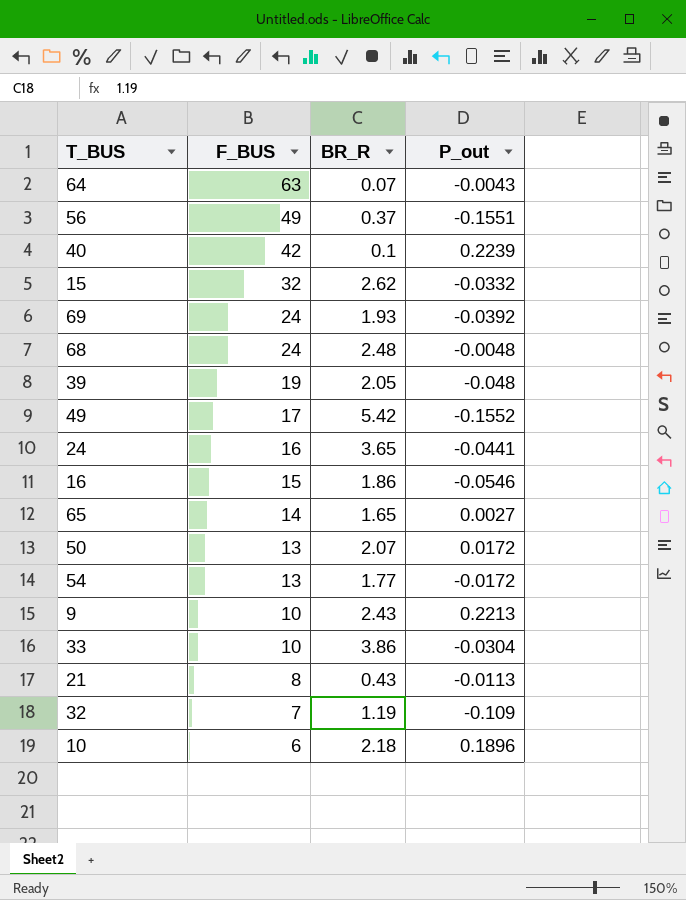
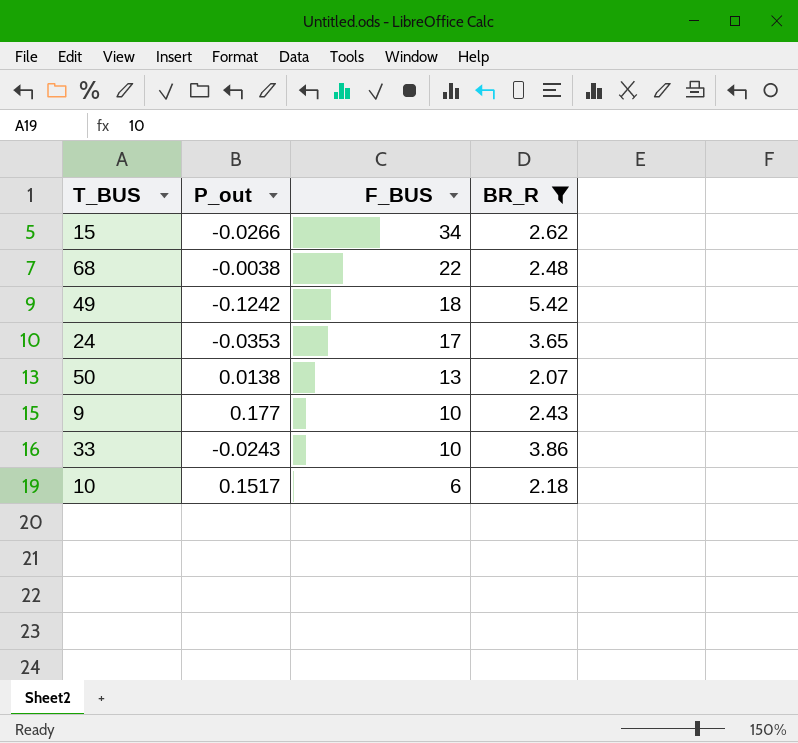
filter: none -> BR_R >= 2.07
column P_out | position: 4 -> 2
15 | P_out: -0.0332 -> -0.0266
15 | F_BUS: 32 -> 34
68 | P_out: -0.0048 -> -0.0038
68 | F_BUS: 24 -> 22
49 | P_out: -0.1552 -> -0.1242
49 | F_BUS: 17 -> 18
24 | P_out: -0.0441 -> -0.0353
24 | F_BUS: 16 -> 17
50 | P_out: 0.0172 -> 0.0138
9 | P_out: 0.2213 -> 0.177
33 | P_out: -0.0304 -> -0.0243
10 | P_out: 0.1896 -> 0.1517

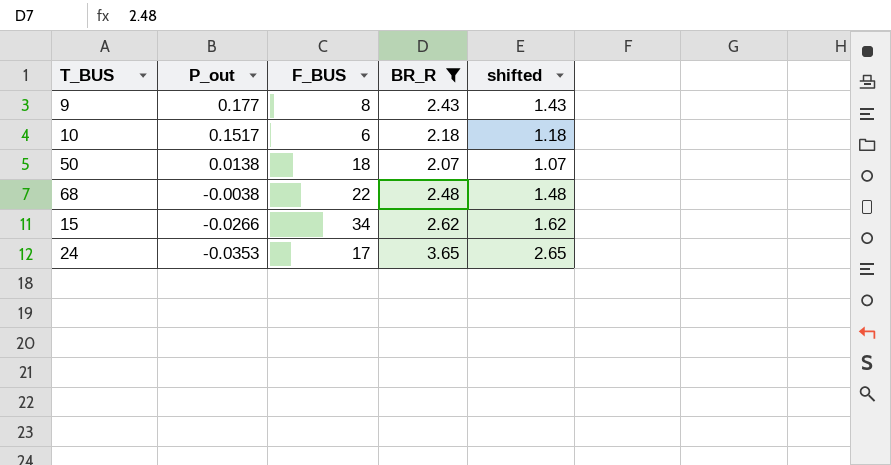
row order: F_BUS descending -> P_out descending
column shifted | formula: none -> [BR_R] - 1
row 49: -0.1242 | 18 | 5.42 -> none
row 33: -0.0243 | 10 | 3.86 -> none
9 | F_BUS: 10 -> 8
50 | F_BUS: 13 -> 18

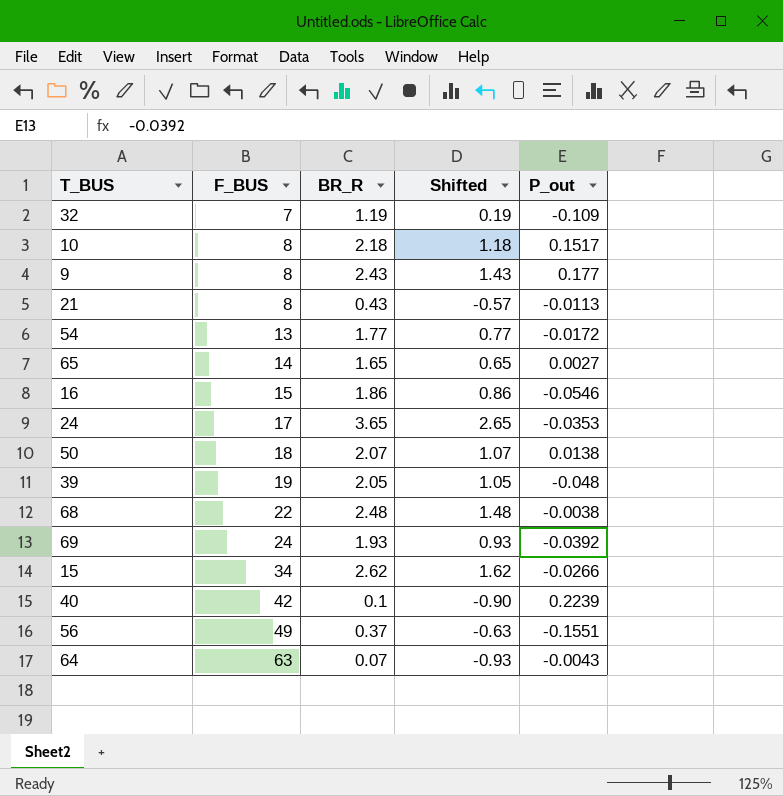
filter: BR_R >= 2.07 -> none
row order: P_out descending -> F_BUS ascending
column name: shifted -> Shifted
column P_out | position: 2 -> 5
10 | F_BUS: 6 -> 8

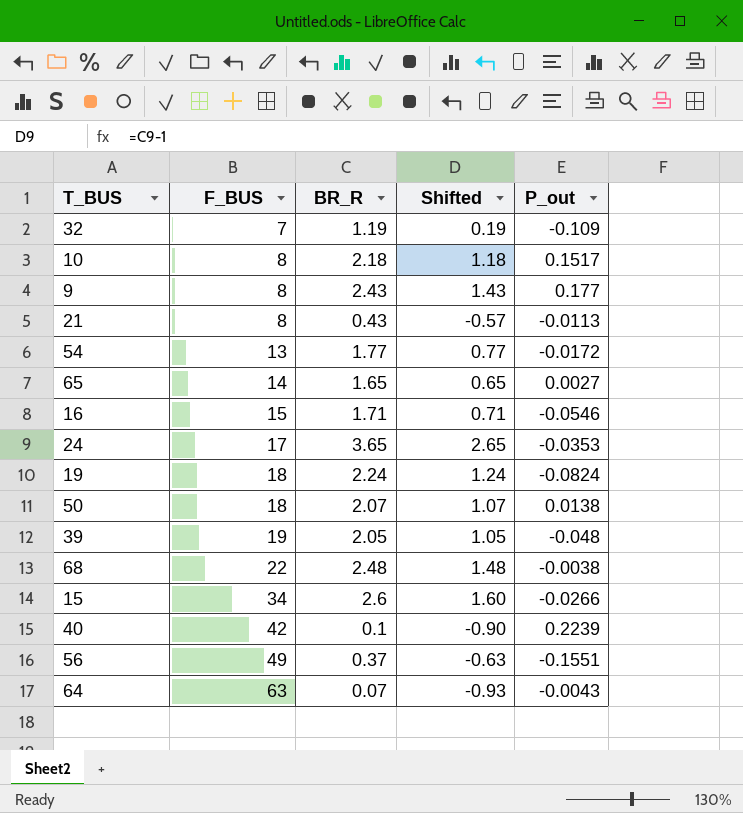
row 69: 24 | 1.93 | 0.93 | -0.0392 -> none
16 | BR_R: 1.86 -> 1.71
16 | Shifted: 0.86 -> 0.71
row 19: none -> 18 | 2.24 | 1.24 | -0.0824
15 | BR_R: 2.62 -> 2.6
15 | Shifted: 1.62 -> 1.60

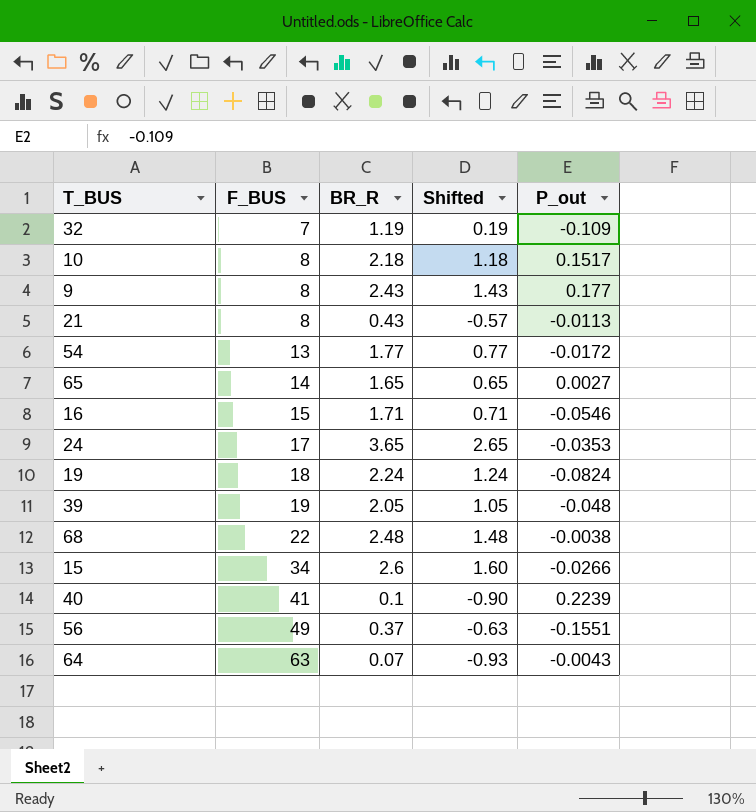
row 50: 18 | 2.07 | 1.07 | 0.0138 -> none
40 | F_BUS: 42 -> 41

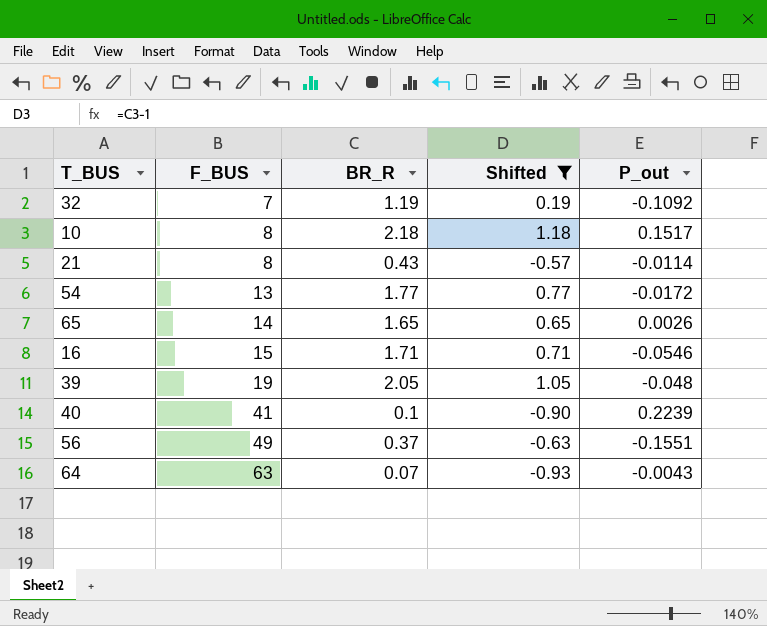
filter: none -> Shifted <= 1.18
32 | P_out: -0.109 -> -0.1092
21 | P_out: -0.0113 -> -0.0114
65 | P_out: 0.0027 -> 0.0026

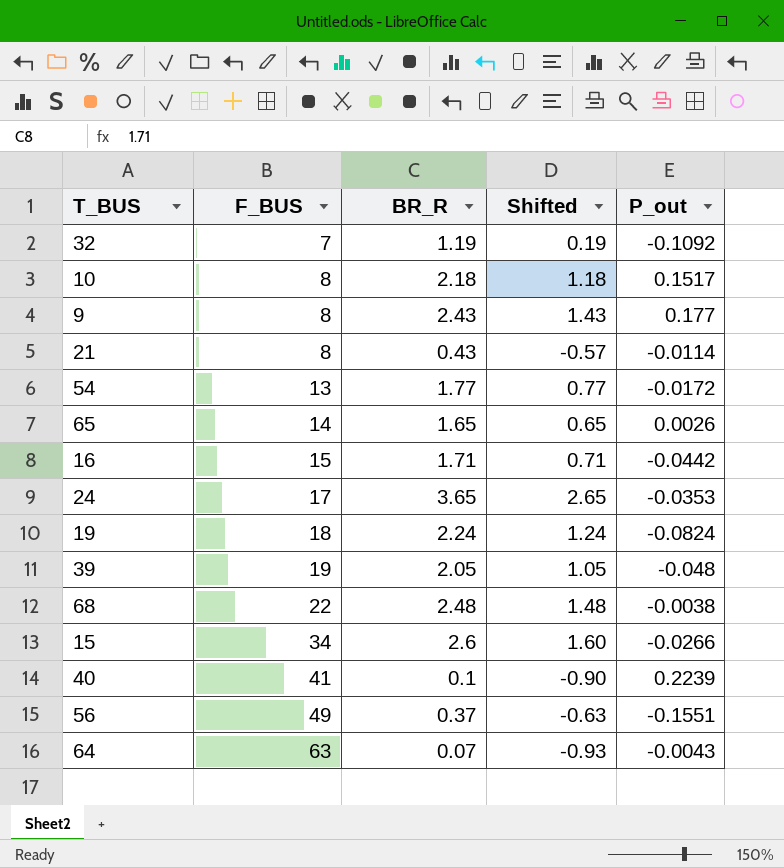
filter: Shifted <= 1.18 -> none
16 | P_out: -0.0546 -> -0.0442

